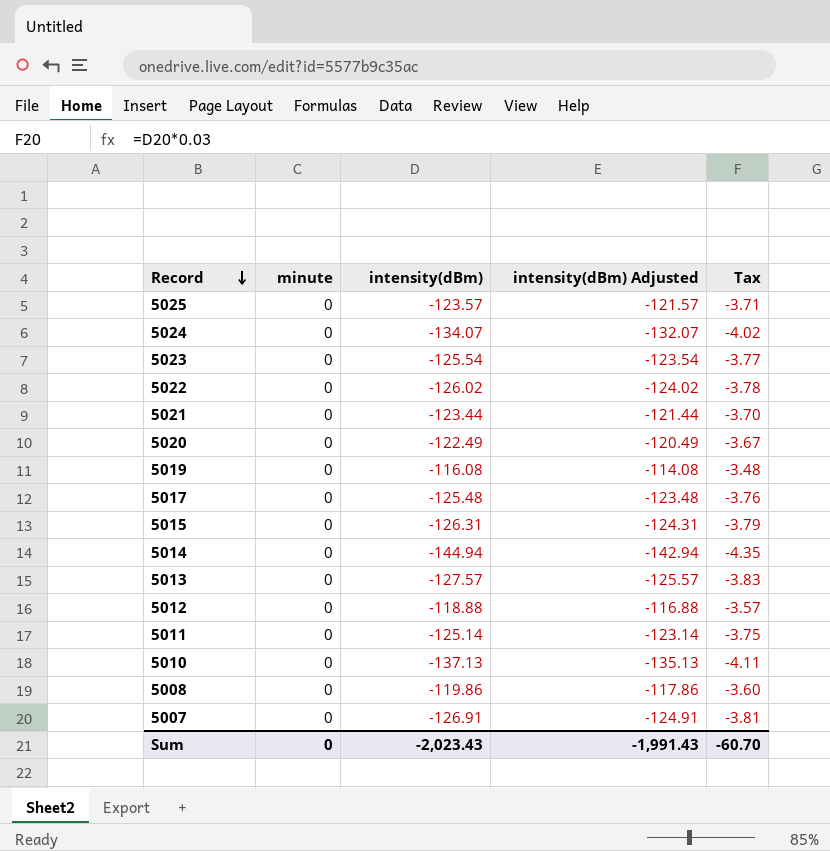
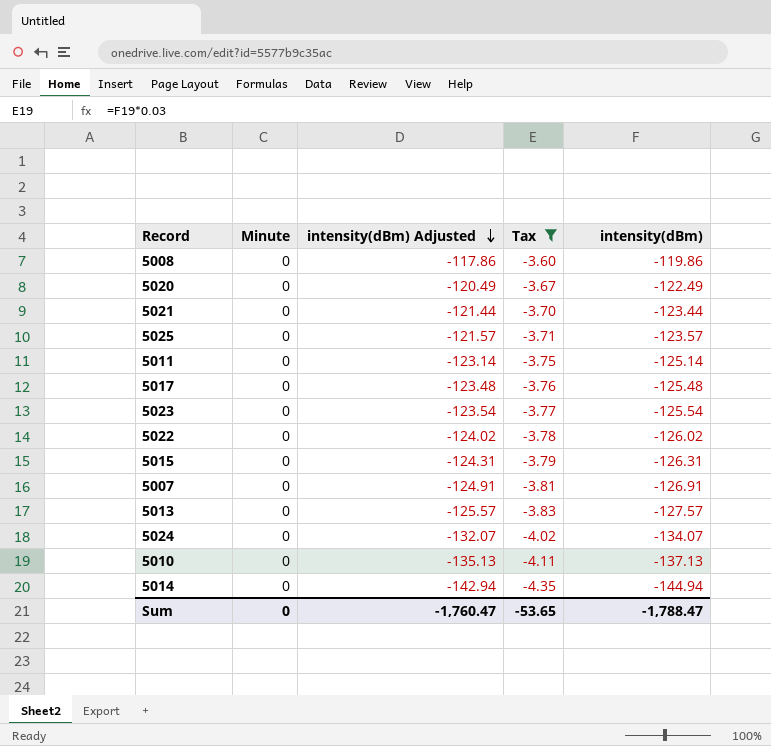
filter: none -> Tax <= -3.60
row order: Record descending -> intensity(dBm) Adjusted descending
column name: minute -> Minute
column intensity(dBm) | position: 3 -> 5
Sum | intensity(dBm) Adjusted: -1,991.43 -> -1,760.47
Sum | Tax: -60.70 -> -53.65
Sum | intensity(dBm): -2,023.43 -> -1,788.47

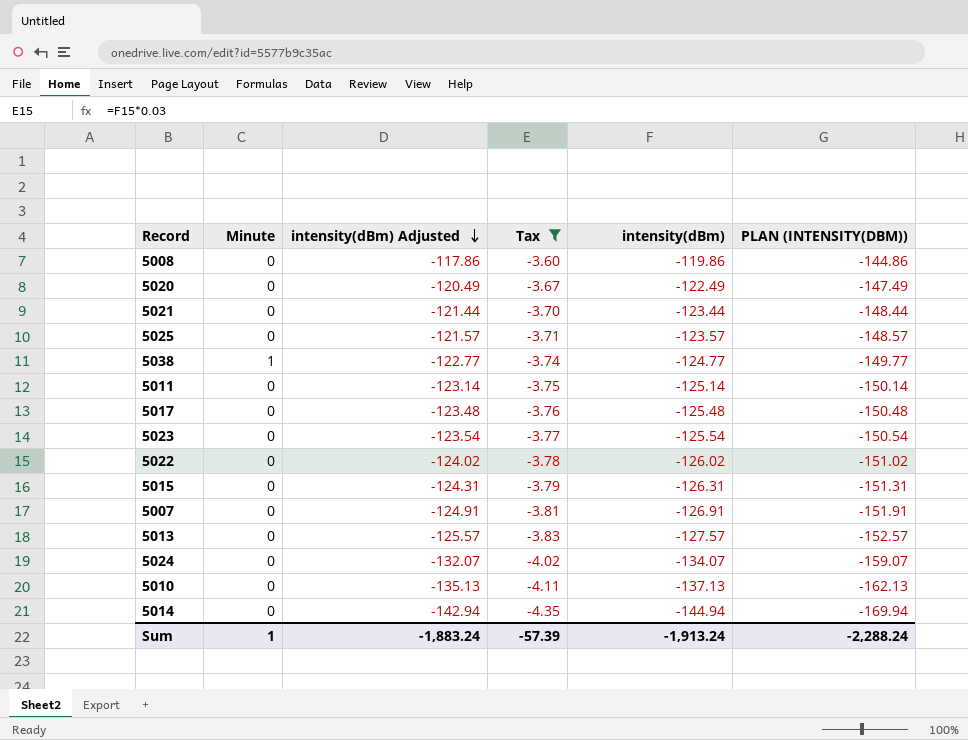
column PLAN (INTENSITY(DBM)) | formula: none -> [intensity(dBm)] - 25
row 5038: none -> 1 | -122.77 | -3.74 | -124.77 | -149.77
Sum | Minute: 0 -> 1
Sum | intensity(dBm) Adjusted: -1,760.47 -> -1,883.24
Sum | Tax: -53.65 -> -57.39
Sum | intensity(dBm): -1,788.47 -> -1,913.24

